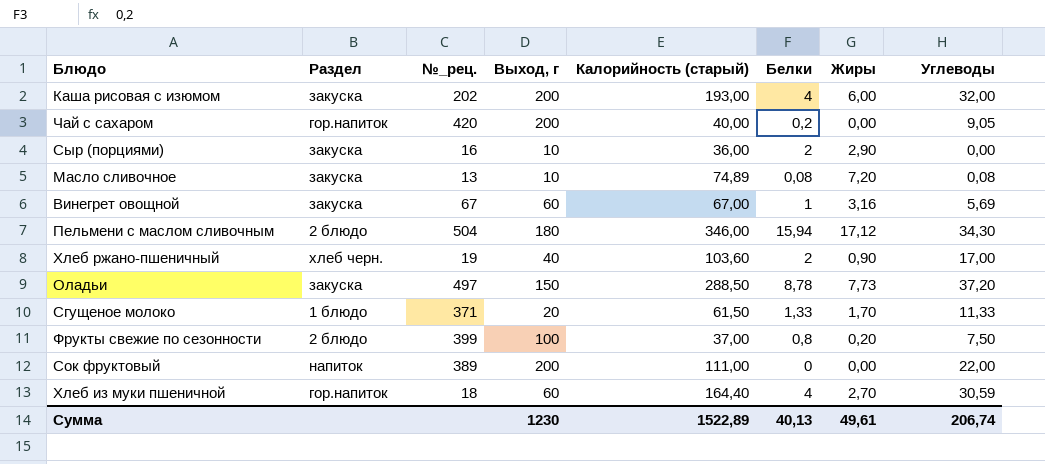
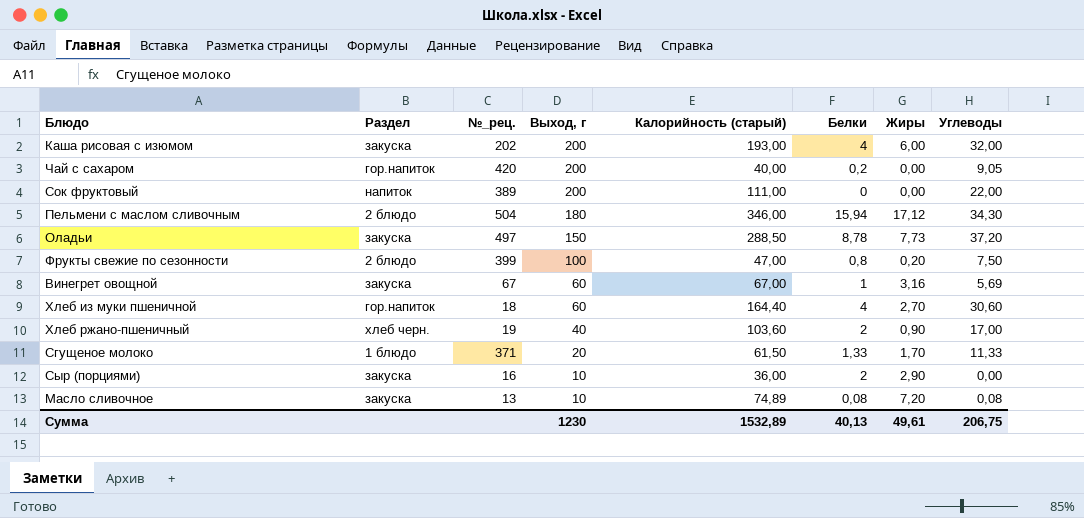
row order: none -> Выход, г descending
Фрукты свежие по сезонности | Калорийность (старый): 37,00 -> 47,00
Хлеб из муки пшеничной | Углеводы: 30,59 -> 30,60
Сумма | Калорийность (старый): 1522,89 -> 1532,89
Сумма | Углеводы: 206,74 -> 206,75

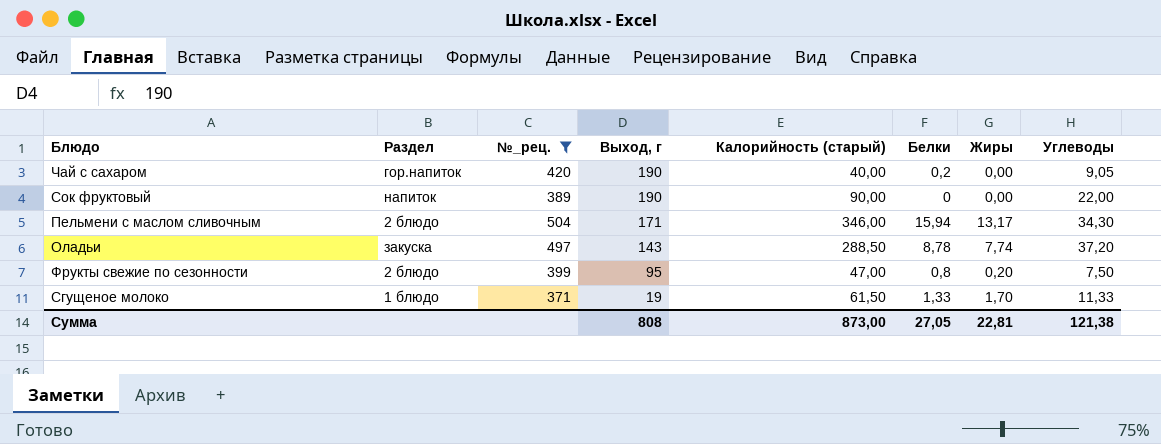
filter: none -> №_рец. >= 371
Чай с сахаром | Выход, г: 200 -> 190
Сок фруктовый | Выход, г: 200 -> 190
Сок фруктовый | Калорийность (старый): 111,00 -> 90,00
Пельмени с маслом сливочным | Выход, г: 180 -> 171
Пельмени с маслом сливочным | Жиры: 17,12 -> 13,17
Оладьи | Выход, г: 150 -> 143
Оладьи | Жиры: 7,73 -> 7,74
Фрукты свежие по сезонности | Выход, г: 100 -> 95
Сгущеное молоко | Выход, г: 20 -> 19
Сумма | Выход, г: 1230 -> 808
Сумма | Калорийность (старый): 1532,89 -> 873,00
Сумма | Белки: 40,13 -> 27,05
Сумма | Жиры: 49,61 -> 22,81
Сумма | Углеводы: 206,75 -> 121,38

